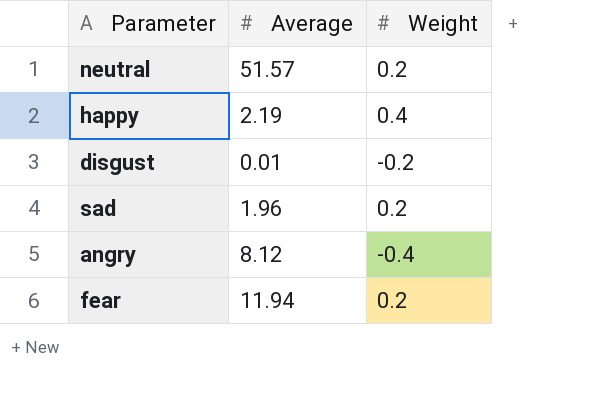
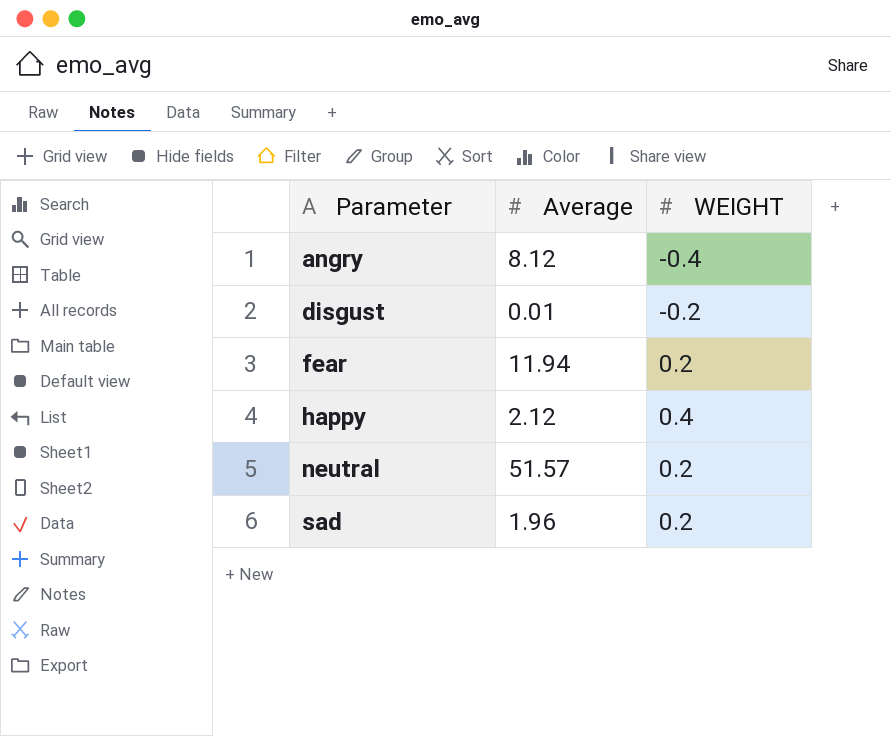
row order: none -> Parameter ascending
column name: Weight -> WEIGHT
happy | Average: 2.19 -> 2.12

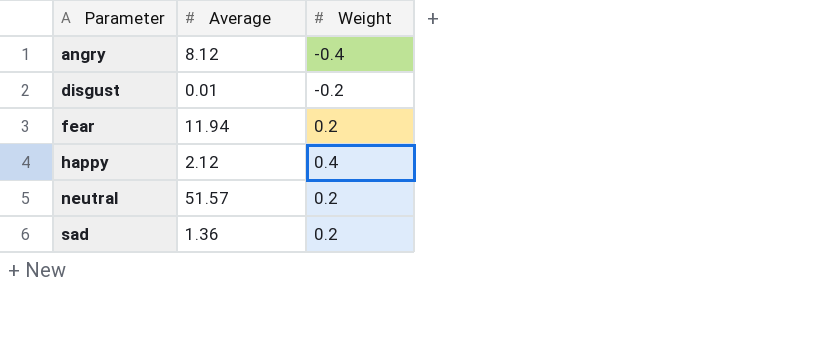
column name: WEIGHT -> Weight
sad | Average: 1.96 -> 1.36

